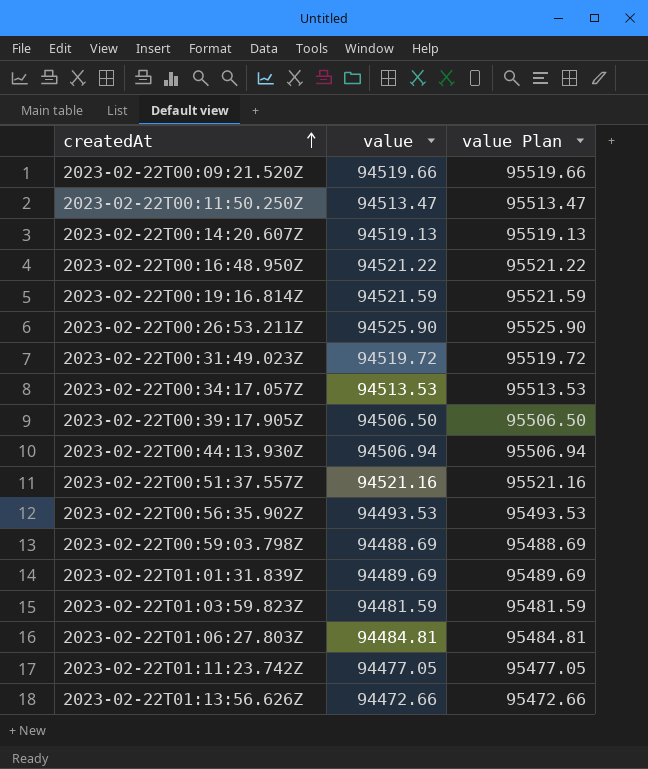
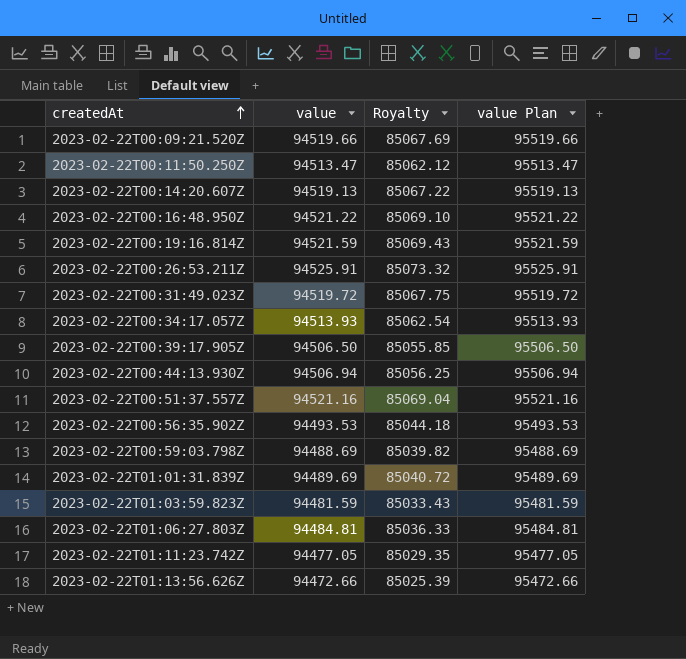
column Royalty | formula: none -> [value] * 0.9
2023-02-22T00:26:53.211Z | value: 94525.90 -> 94525.91
2023-02-22T00:26:53.211Z | value Plan: 95525.90 -> 95525.91
2023-02-22T00:34:17.057Z | value: 94513.53 -> 94513.93
2023-02-22T00:34:17.057Z | value Plan: 95513.53 -> 95513.93

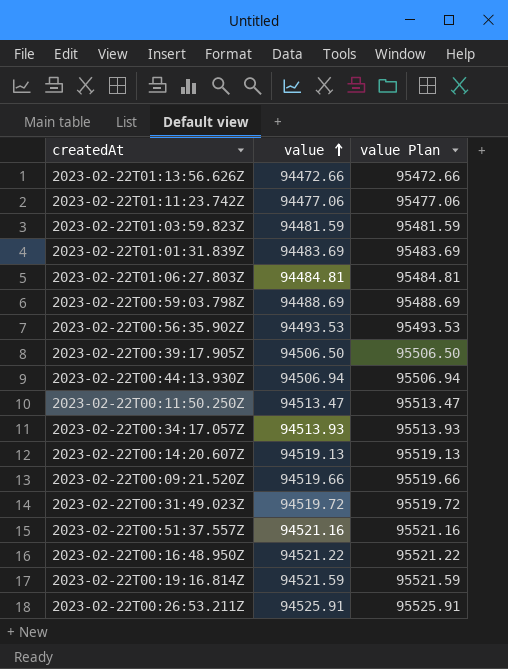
row order: createdAt ascending -> value ascending
column Royalty | formula: [value] * 0.9 -> none
2023-02-22T01:11:23.742Z | value: 94477.05 -> 94477.06
2023-02-22T01:11:23.742Z | value Plan: 95477.05 -> 95477.06
2023-02-22T01:01:31.839Z | value: 94489.69 -> 94483.69
2023-02-22T01:01:31.839Z | value Plan: 95489.69 -> 95483.69

